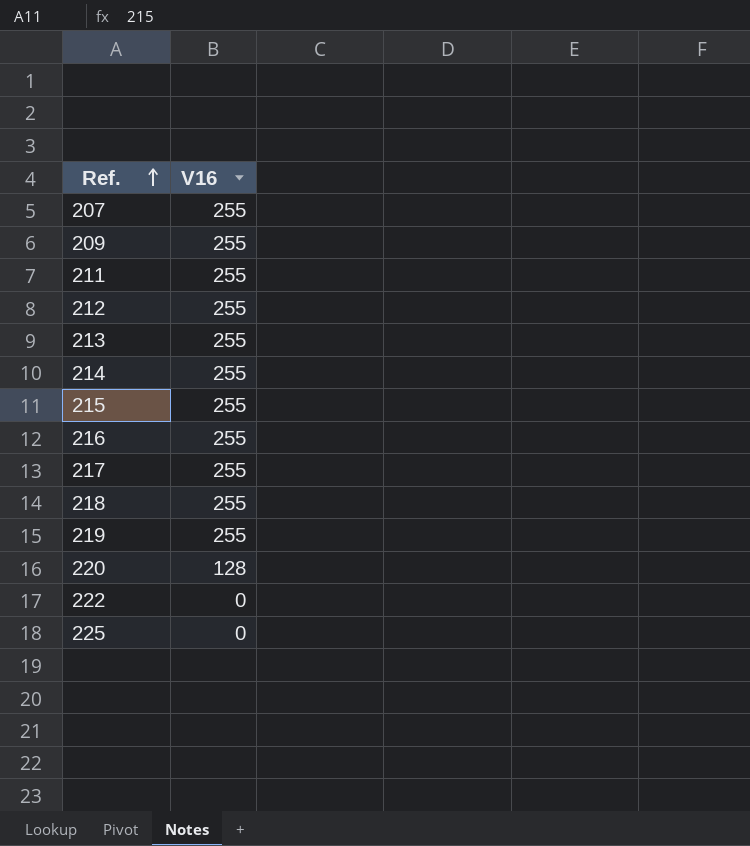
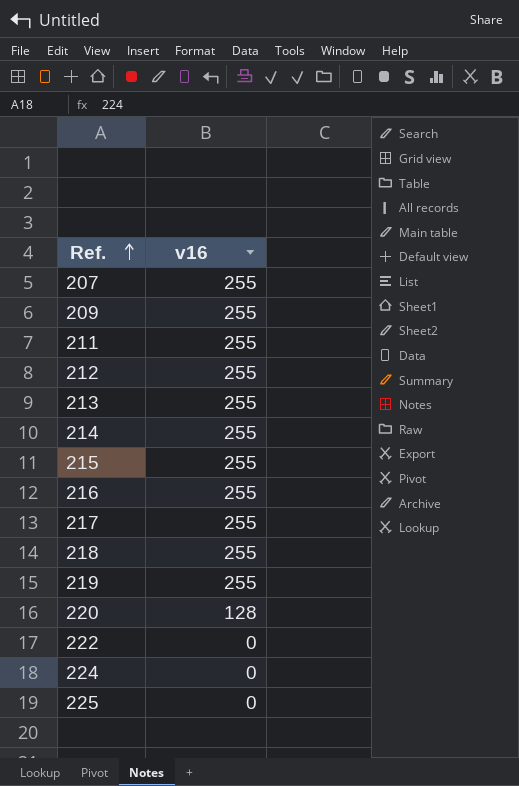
column name: V16 -> v16
row 224: none -> 0

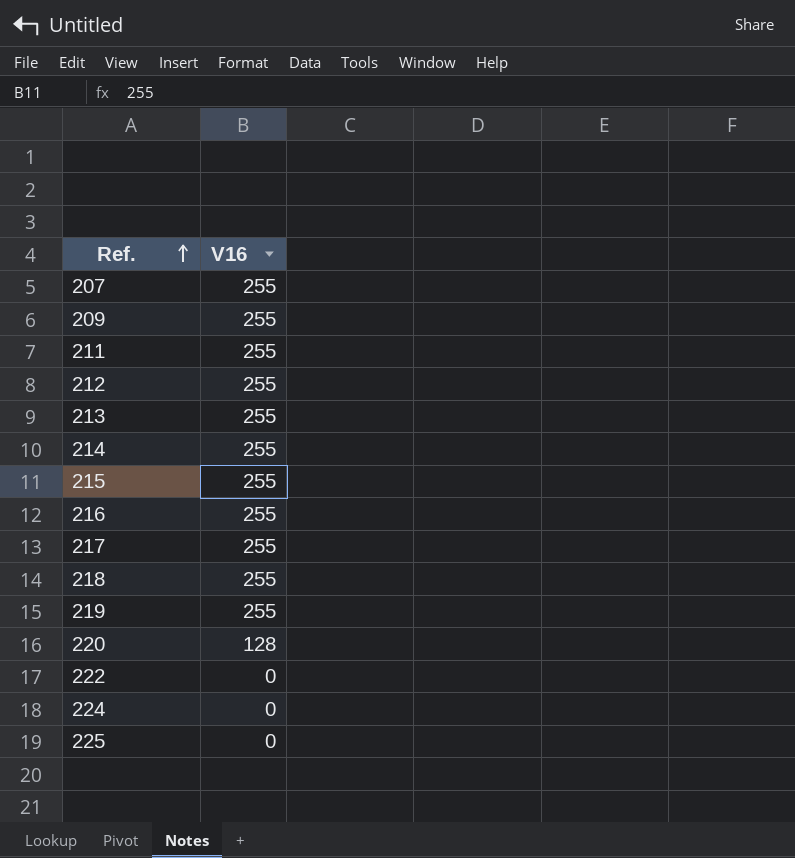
column name: v16 -> V16

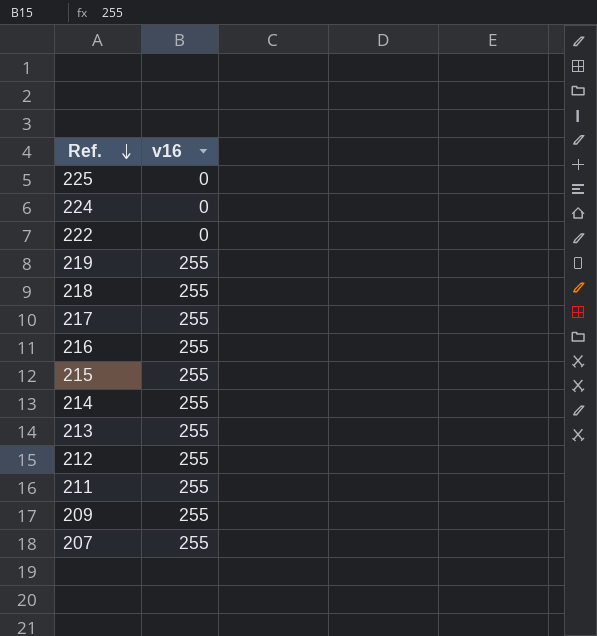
row order: Ref. ascending -> Ref. descending
column name: V16 -> v16
row 220: 128 -> none

